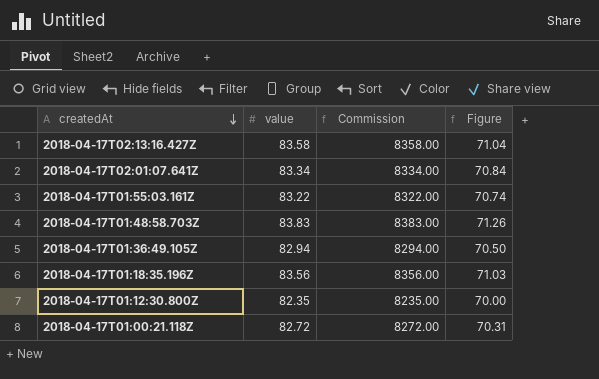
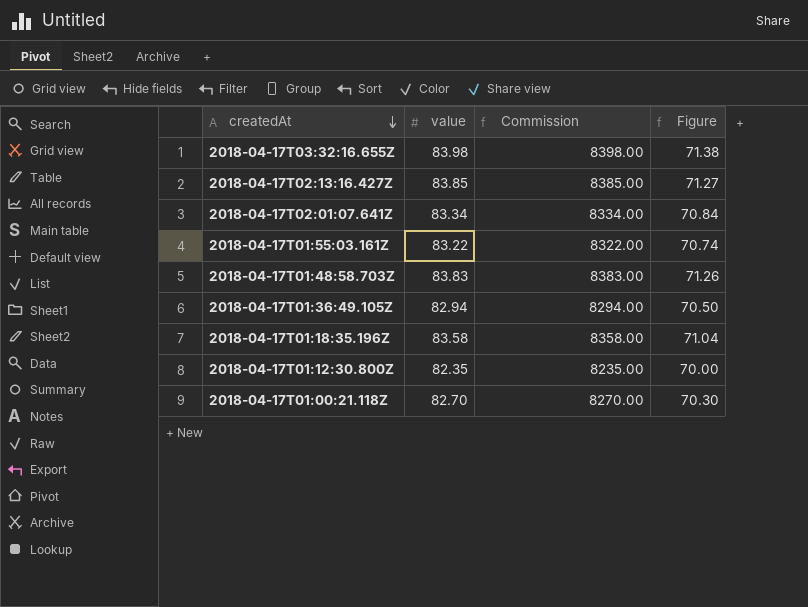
row 2018-04-17T03:32:16.655Z: none -> 83.98 | 8398.00 | 71.38
2018-04-17T02:13:16.427Z | value: 83.58 -> 83.85
2018-04-17T02:13:16.427Z | Commission: 8358.00 -> 8385.00
2018-04-17T02:13:16.427Z | Figure: 71.04 -> 71.27
2018-04-17T01:18:35.196Z | value: 83.56 -> 83.58
2018-04-17T01:18:35.196Z | Commission: 8356.00 -> 8358.00
2018-04-17T01:18:35.196Z | Figure: 71.03 -> 71.04
2018-04-17T01:00:21.118Z | value: 82.72 -> 82.70
2018-04-17T01:00:21.118Z | Commission: 8272.00 -> 8270.00
2018-04-17T01:00:21.118Z | Figure: 70.31 -> 70.30

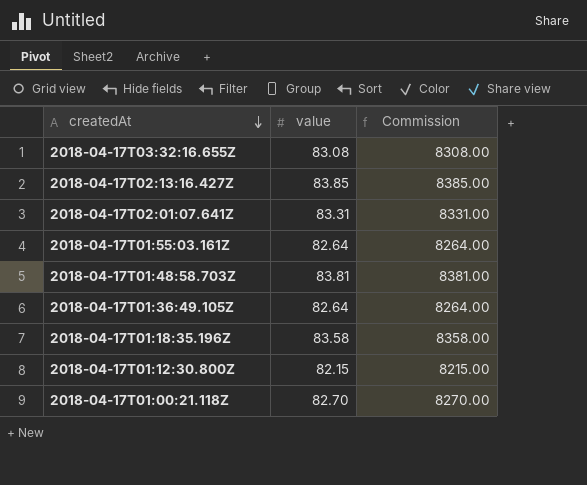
column Figure | formula: [value] * 0.85 -> none
2018-04-17T03:32:16.655Z | value: 83.98 -> 83.08
2018-04-17T03:32:16.655Z | Commission: 8398.00 -> 8308.00
2018-04-17T02:01:07.641Z | value: 83.34 -> 83.31
2018-04-17T02:01:07.641Z | Commission: 8334.00 -> 8331.00
2018-04-17T01:55:03.161Z | value: 83.22 -> 82.64
2018-04-17T01:55:03.161Z | Commission: 8322.00 -> 8264.00
2018-04-17T01:48:58.703Z | value: 83.83 -> 83.81
2018-04-17T01:48:58.703Z | Commission: 8383.00 -> 8381.00
2018-04-17T01:36:49.105Z | value: 82.94 -> 82.64
2018-04-17T01:36:49.105Z | Commission: 8294.00 -> 8264.00
2018-04-17T01:12:30.800Z | value: 82.35 -> 82.15
2018-04-17T01:12:30.800Z | Commission: 8235.00 -> 8215.00

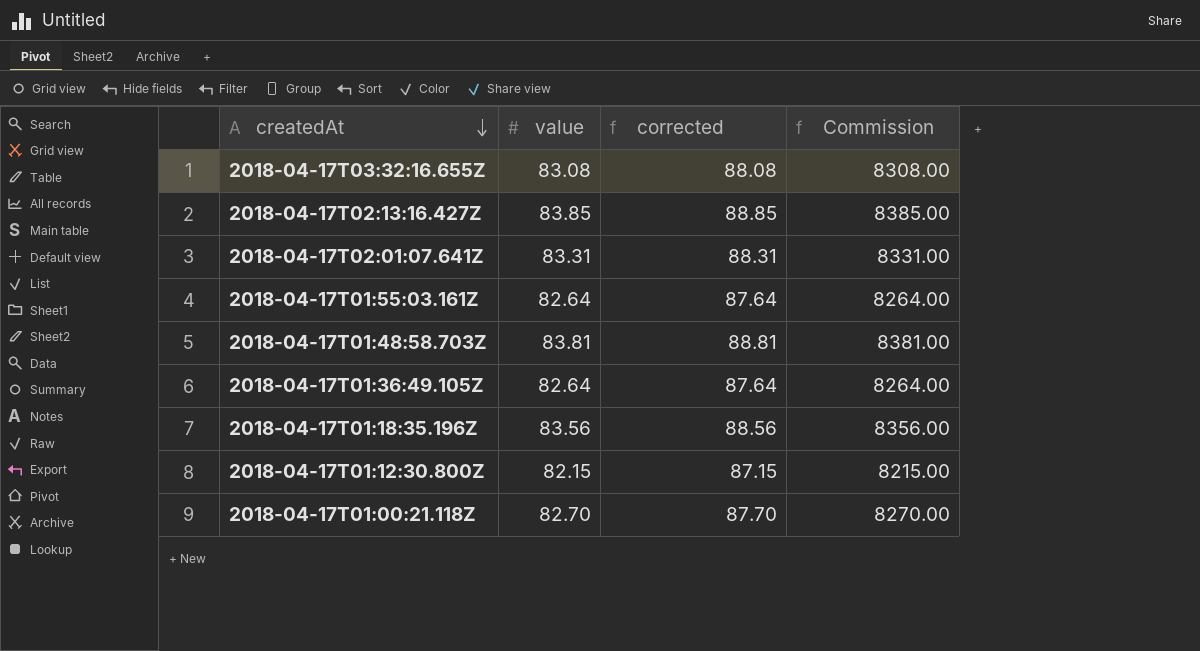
column corrected | formula: none -> [value] + 5
2018-04-17T01:18:35.196Z | value: 83.58 -> 83.56
2018-04-17T01:18:35.196Z | Commission: 8358.00 -> 8356.00

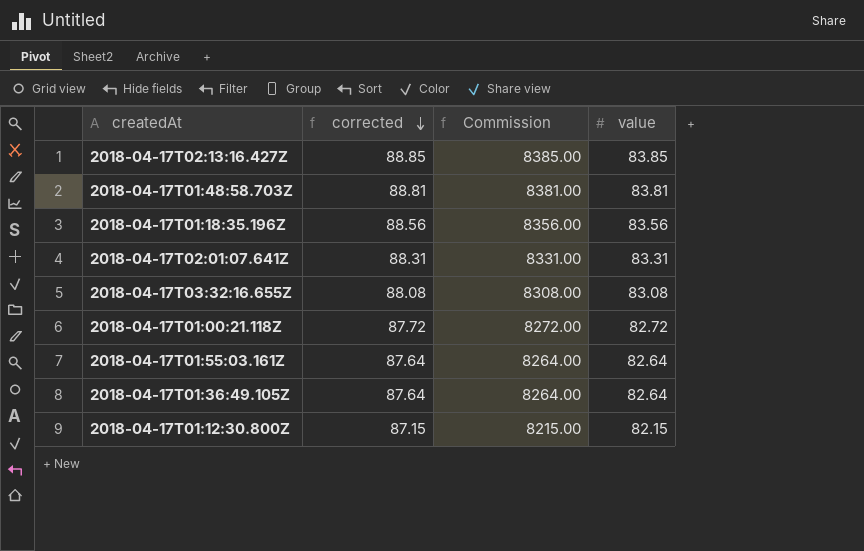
row order: createdAt descending -> corrected descending
column value | position: 2 -> 4
2018-04-17T01:00:21.118Z | corrected: 87.70 -> 87.72
2018-04-17T01:00:21.118Z | Commission: 8270.00 -> 8272.00
2018-04-17T01:00:21.118Z | value: 82.70 -> 82.72

